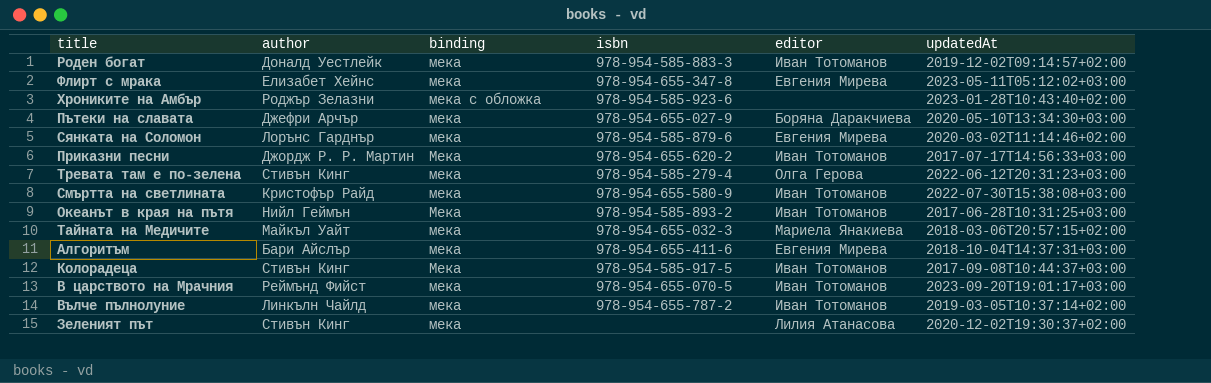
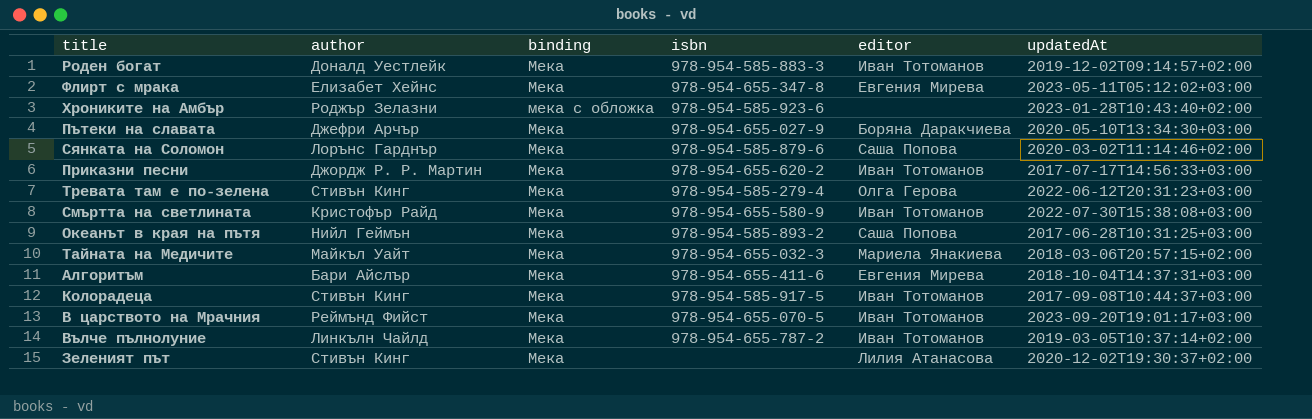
Роден богат | binding: мека -> Мека
Флирт с мрака | binding: мека -> Мека
Пътеки на славата | binding: мека -> Мека
Сянката на Соломон | binding: мека -> Мека
Сянката на Соломон | editor: Евгения Мирева -> Саша Попова
Тревата там е по-зелена | binding: мека -> Мека
Смъртта на светлината | binding: мека -> Мека
Океанът в края на пътя | editor: Иван Тотоманов -> Саша Попова
Тайната на Медичите | binding: мека -> Мека
Алгоритъм | binding: мека -> Мека
В царството на Мрачния | binding: мека -> Мека
Вълче пълнолуние | binding: мека -> Мека
Зеленият път | binding: мека -> Мека

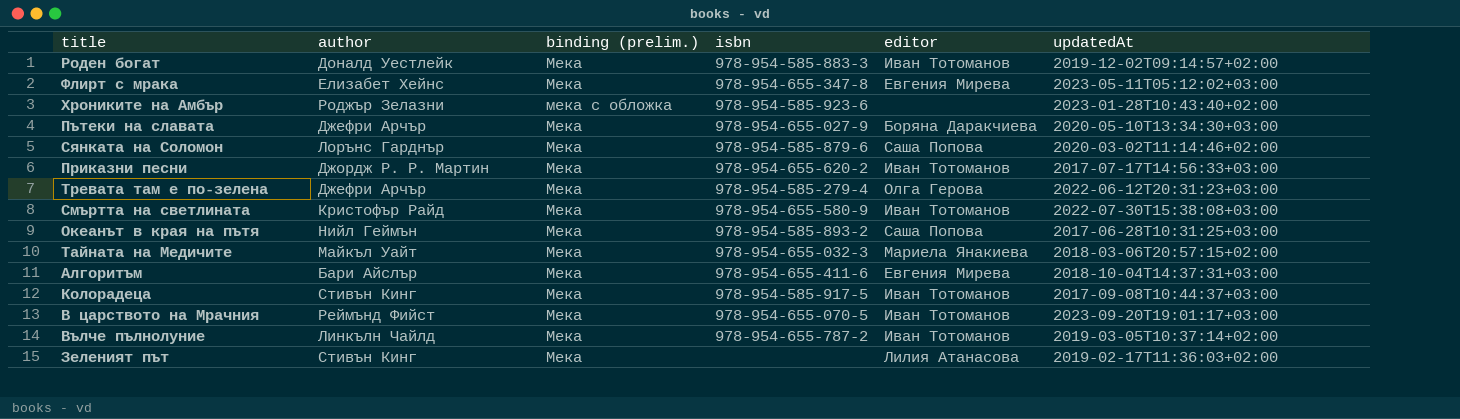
column name: binding -> binding (prelim.)
Тревата там е по-зелена | author: Стивън Кинг -> Джефри Арчър
Зеленият път | updatedAt: 2020-12-02T19:30:37+02:00 -> 2019-02-17T11:36:03+02:00

